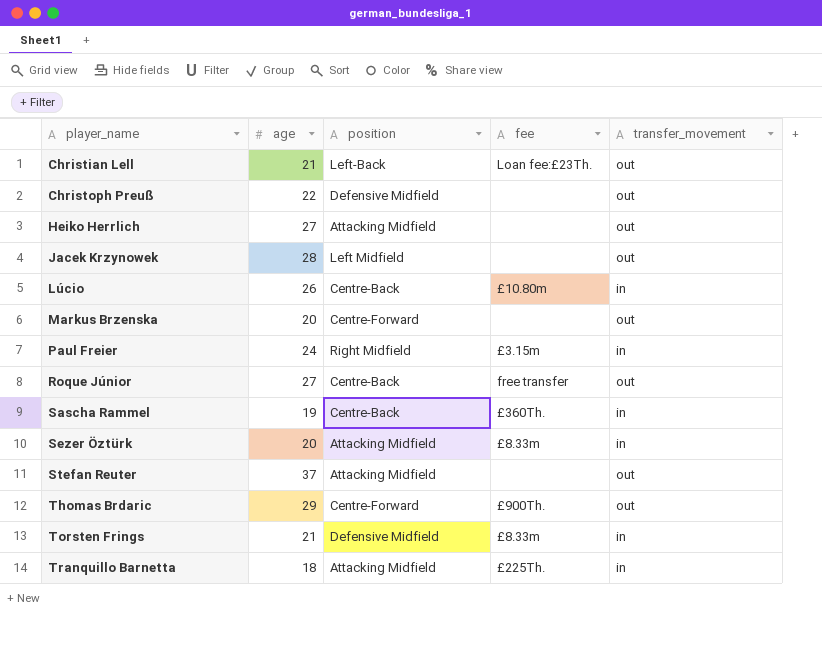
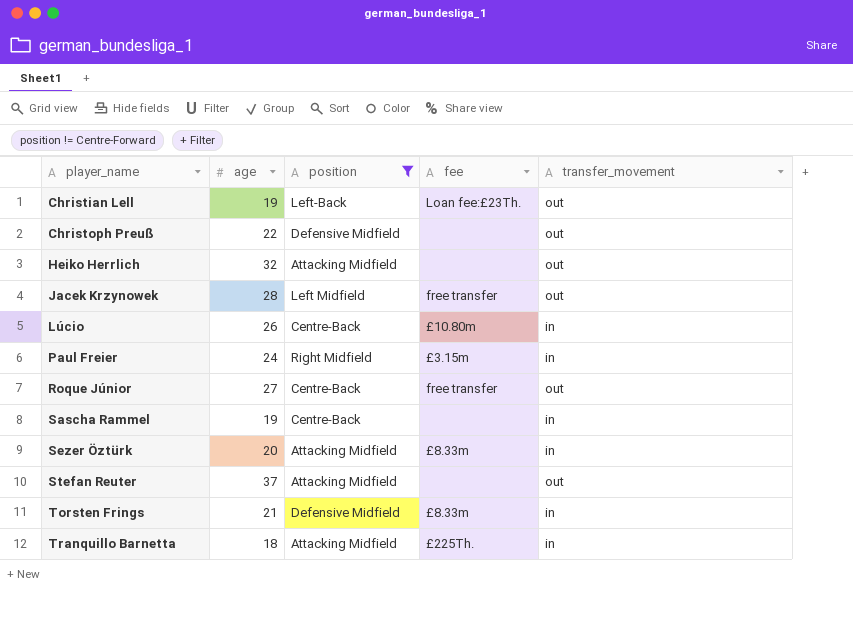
filter: none -> position != Centre-Forward
Christian Lell | age: 21 -> 19
Heiko Herrlich | age: 27 -> 32
Jacek Krzynowek | fee: none -> free transfer
Sascha Rammel | fee: £360Th. -> none

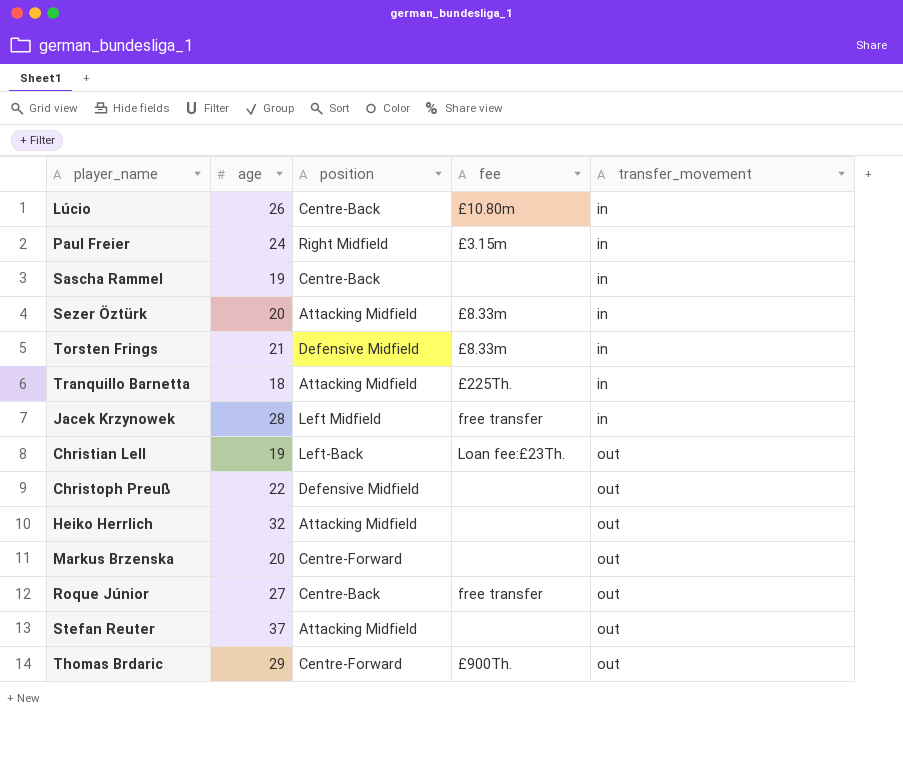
filter: position != Centre-Forward -> none
row order: player_name ascending -> transfer_movement ascending
Jacek Krzynowek | transfer_movement: out -> in

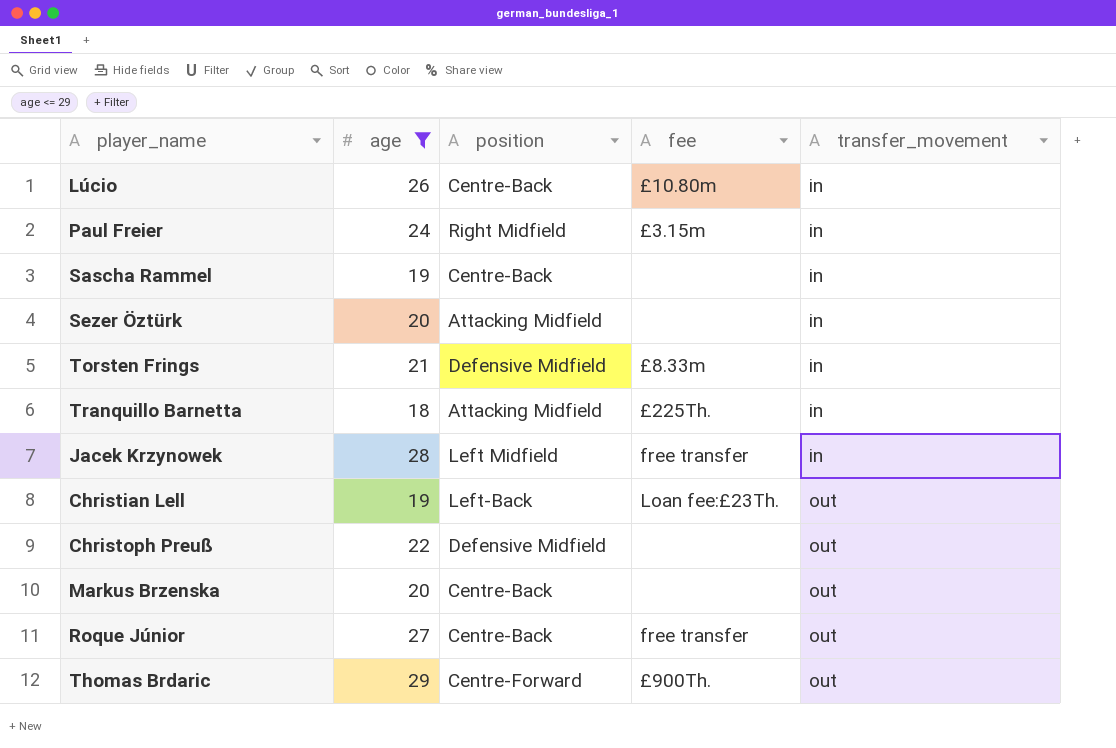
filter: none -> age <= 29
Sezer Öztürk | fee: £8.33m -> none
Markus Brzenska | position: Centre-Forward -> Centre-Back

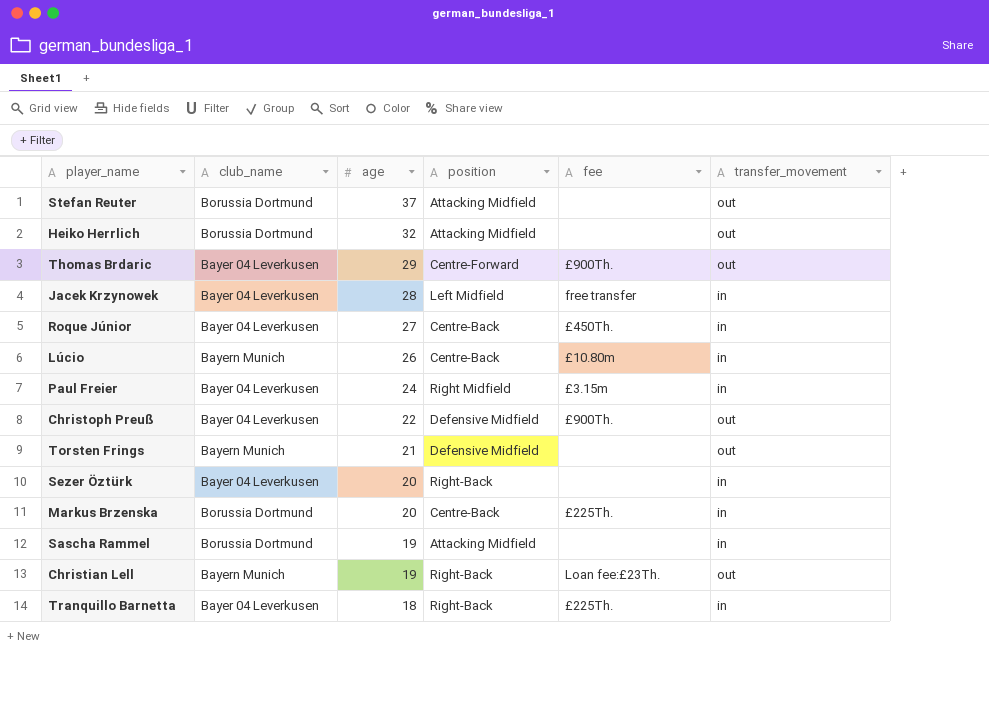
filter: age <= 29 -> none
row order: transfer_movement ascending -> age descending
column club_name | position: none -> 2
Roque Júnior | fee: free transfer -> £450Th.
Roque Júnior | transfer_movement: out -> in
Christoph Preuß | fee: none -> £900Th.
Torsten Frings | fee: £8.33m -> none
Torsten Frings | transfer_movement: in -> out
Sezer Öztürk | position: Attacking Midfield -> Right-Back
Markus Brzenska | fee: none -> £225Th.
Markus Brzenska | transfer_movement: out -> in
Sascha Rammel | position: Centre-Back -> Attacking Midfield
Christian Lell | position: Left-Back -> Right-Back
Tranquillo Barnetta | position: Attacking Midfield -> Right-Back

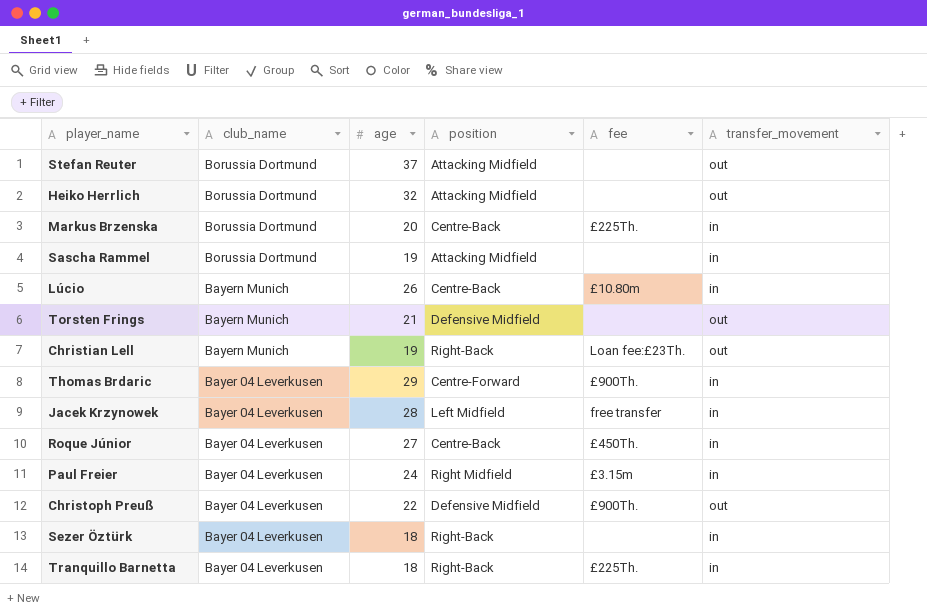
row order: age descending -> club_name descending
Thomas Brdaric | transfer_movement: out -> in
Sezer Öztürk | age: 20 -> 18

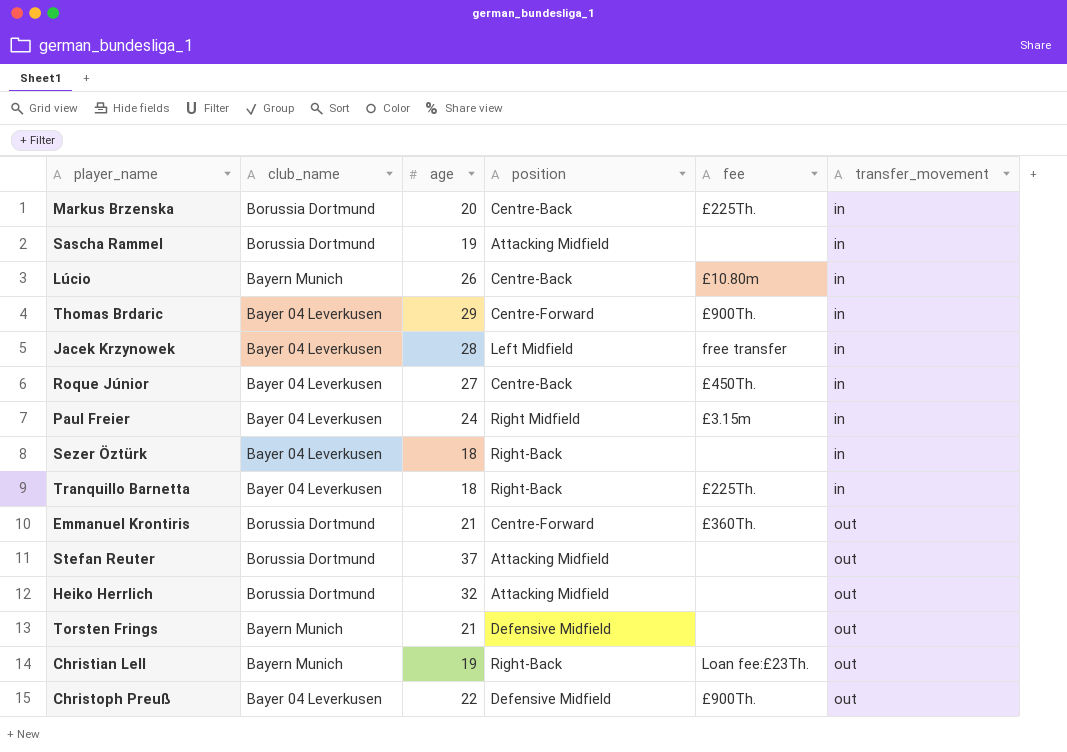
row order: club_name descending -> transfer_movement ascending
row Emmanuel Krontiris: none -> Borussia Dortmund | 21 | Centre-Forward | £360Th. | out

